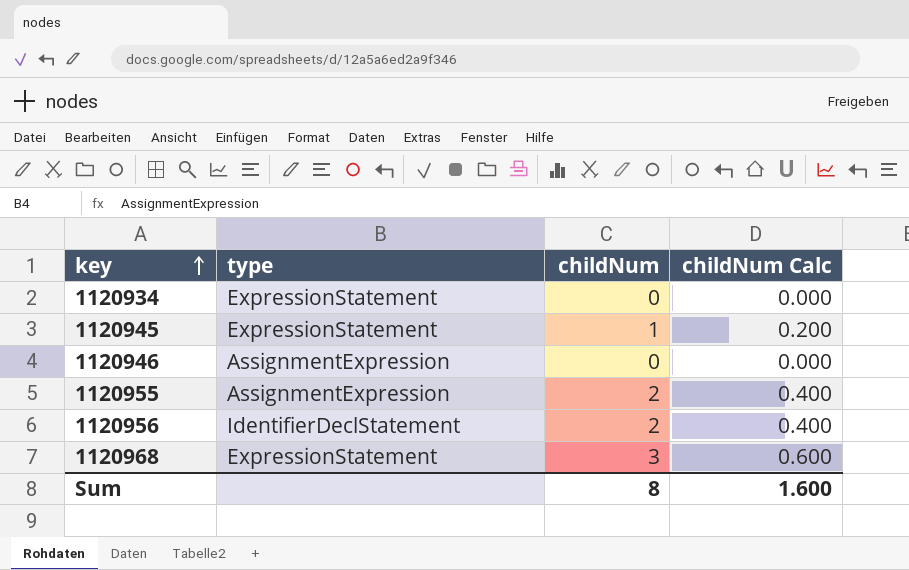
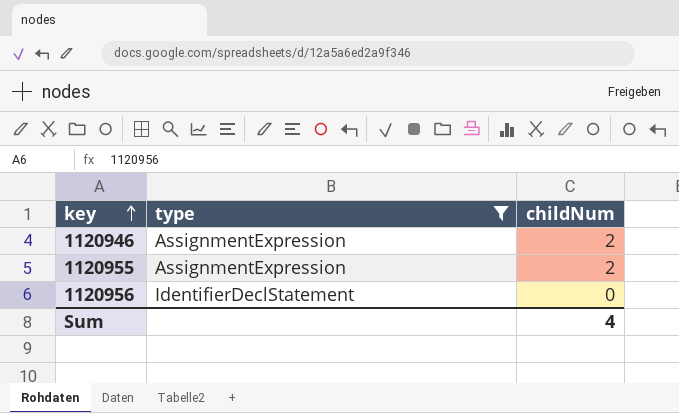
filter: none -> type != ExpressionStatement
column childNum Calc | formula: [childNum] * 0.2 -> none
1120946 | childNum: 0 -> 2
1120956 | childNum: 2 -> 0
Sum | childNum: 8 -> 4

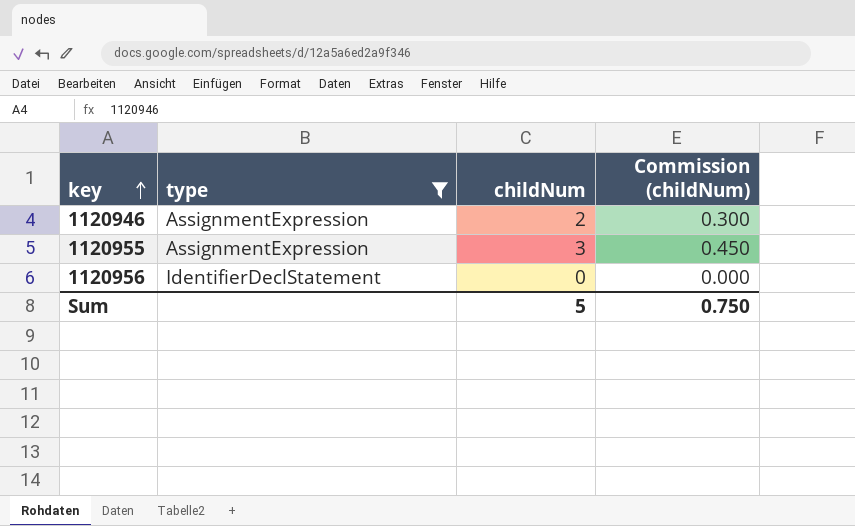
column Commission (childNum) | formula: none -> [childNum] * 0.15
1120955 | childNum: 2 -> 3
Sum | childNum: 4 -> 5

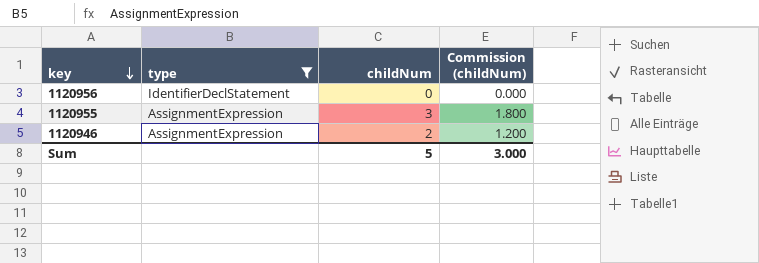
row order: key ascending -> key descending
column Commission (childNum) | formula: [childNum] * 0.15 -> [childNum] * 0.6
Sum | Commission (childNum): 0.750 -> 3.000

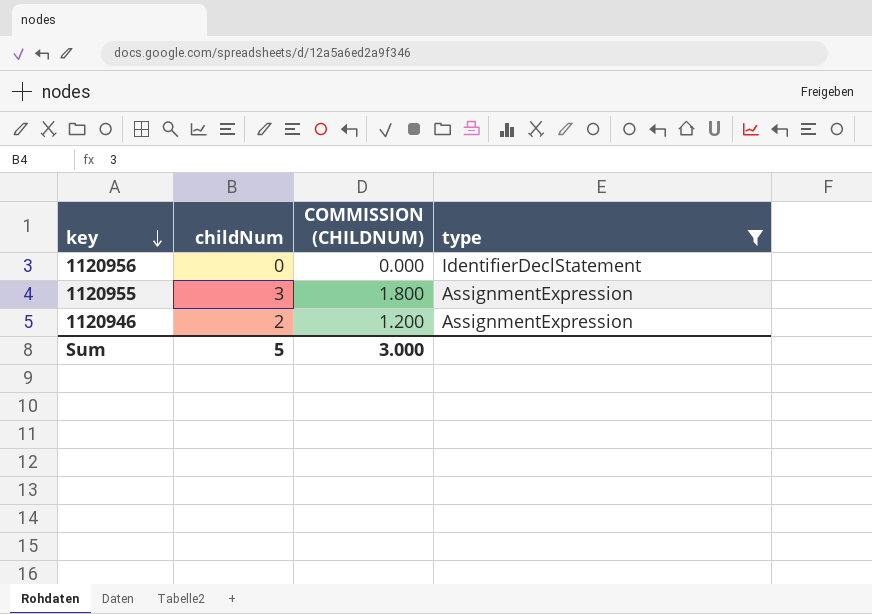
column name: Commission (childNum) -> COMMISSION (CHILDNUM)
column type | position: 2 -> 4

